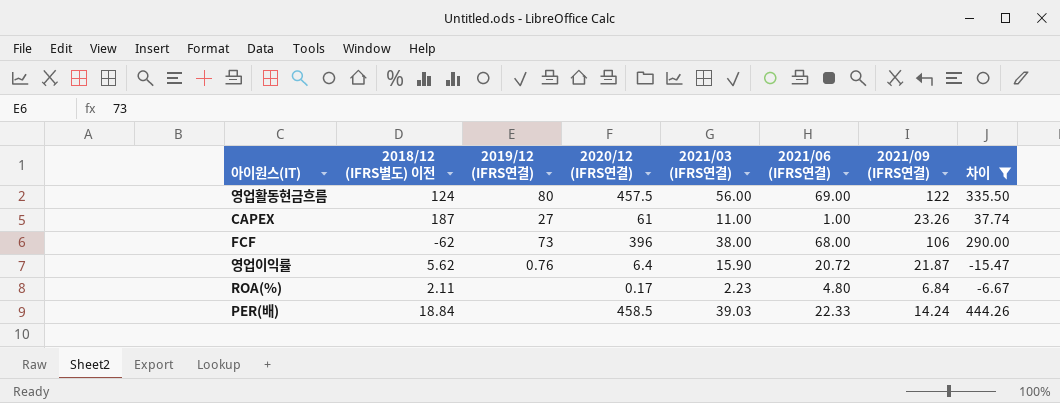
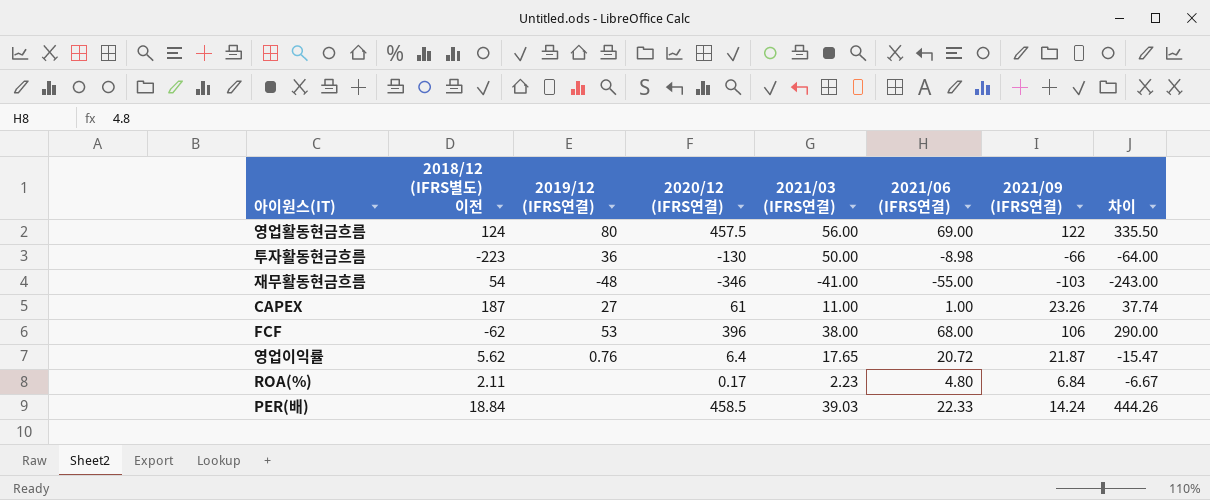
filter: 차이 >= -15.47 -> none
FCF | 2019/12 (IFRS연결): 73 -> 53
영업이익률 | 2021/03 (IFRS연결): 15.90 -> 17.65

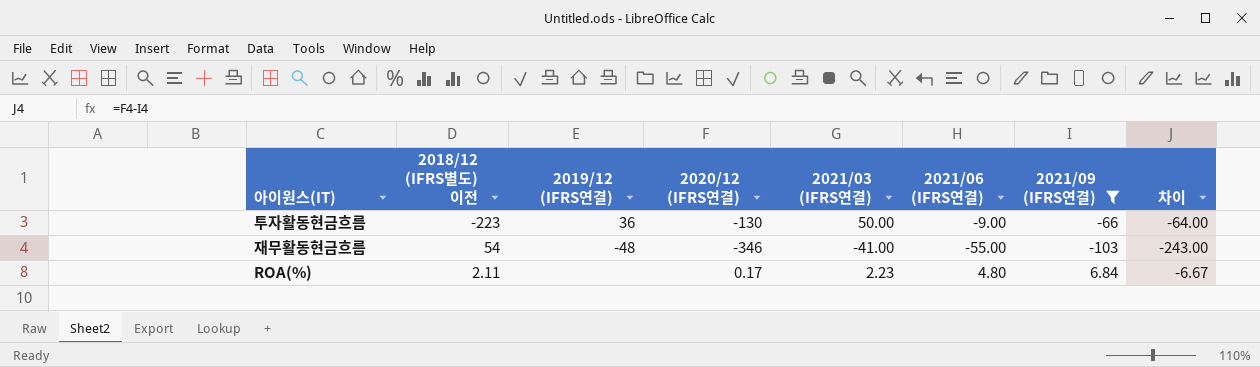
filter: none -> 2021/09 (IFRS연결) <= 6.84
투자활동현금흐름 | 2021/06 (IFRS연결): -8.98 -> -9.00

